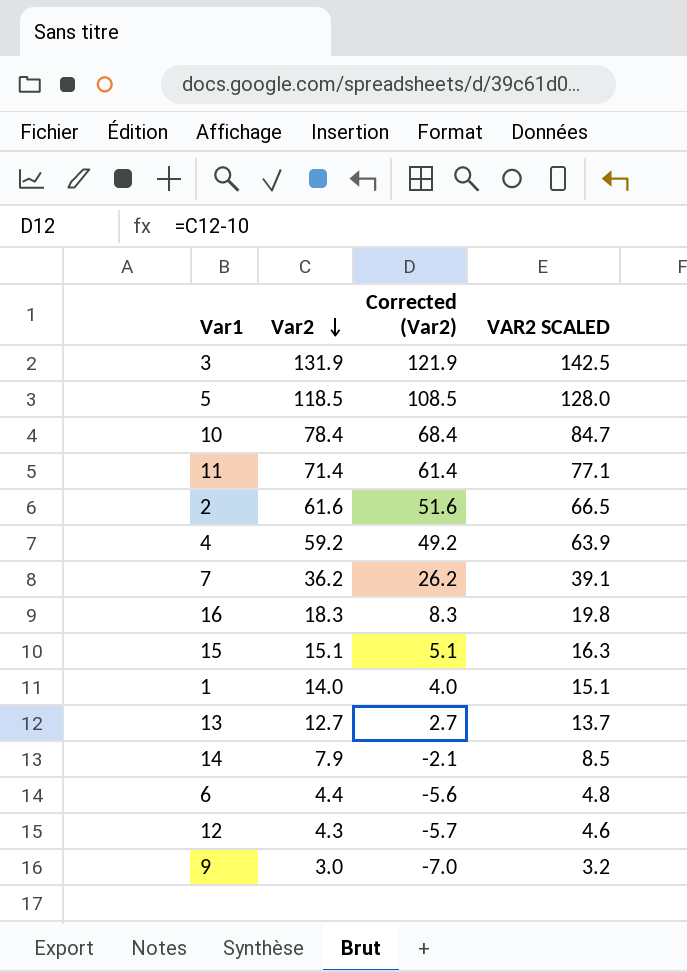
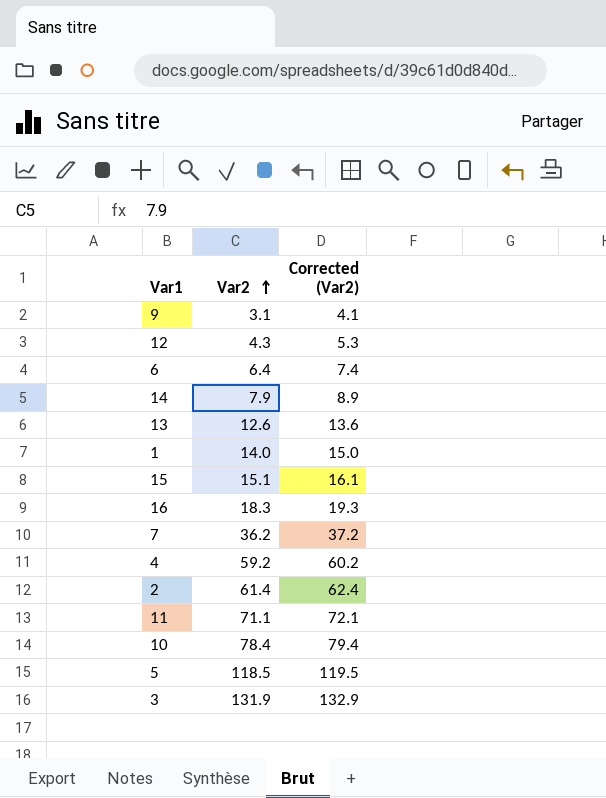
row order: Var2 descending -> Var2 ascending
column VAR2 SCALED | formula: [Var2] * 1.08 -> none
column Corrected (Var2) | formula: [Var2] - 10 -> [Var2] + 1
9 | Var2: 3.0 -> 3.1
6 | Var2: 4.4 -> 6.4
13 | Var2: 12.7 -> 12.6
2 | Var2: 61.6 -> 61.4
11 | Var2: 71.4 -> 71.1

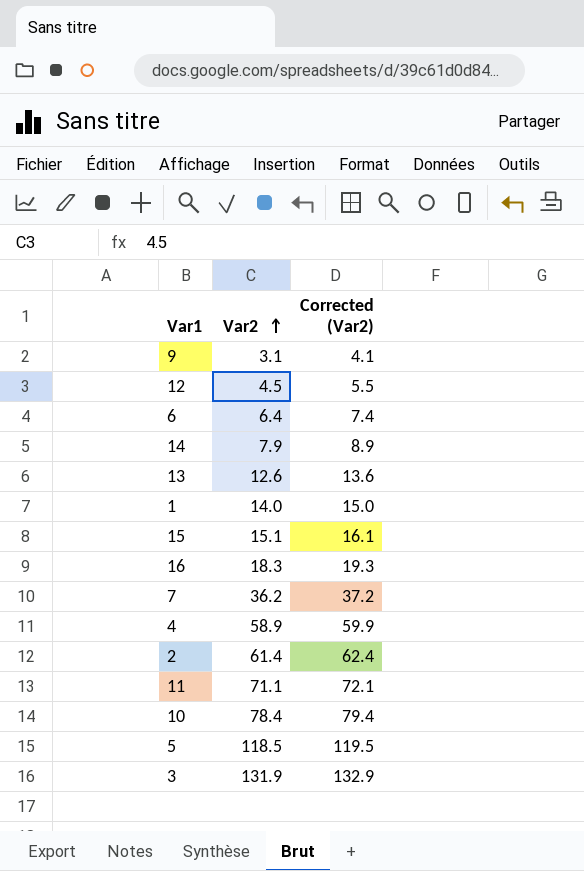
12 | Var2: 4.3 -> 4.5
12 | Corrected (Var2): 5.3 -> 5.5
4 | Var2: 59.2 -> 58.9
4 | Corrected (Var2): 60.2 -> 59.9

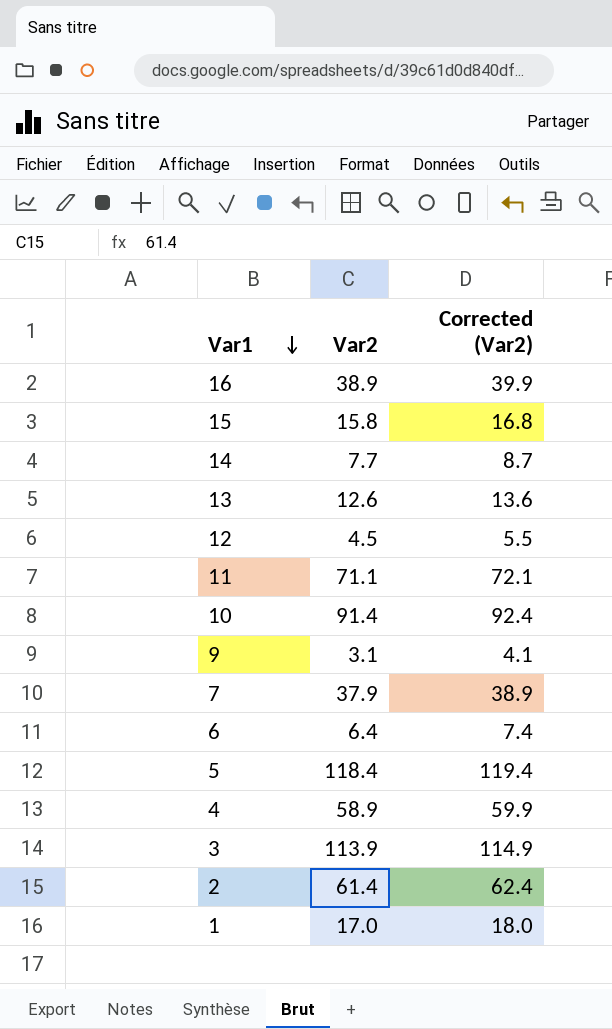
row order: Var2 ascending -> Var1 descending
16 | Var2: 18.3 -> 38.9
16 | Corrected (Var2): 19.3 -> 39.9
15 | Var2: 15.1 -> 15.8
15 | Corrected (Var2): 16.1 -> 16.8
14 | Var2: 7.9 -> 7.7
14 | Corrected (Var2): 8.9 -> 8.7
10 | Var2: 78.4 -> 91.4
10 | Corrected (Var2): 79.4 -> 92.4
7 | Var2: 36.2 -> 37.9
7 | Corrected (Var2): 37.2 -> 38.9
5 | Var2: 118.5 -> 118.4
5 | Corrected (Var2): 119.5 -> 119.4
3 | Var2: 131.9 -> 113.9
3 | Corrected (Var2): 132.9 -> 114.9
1 | Var2: 14.0 -> 17.0
1 | Corrected (Var2): 15.0 -> 18.0

